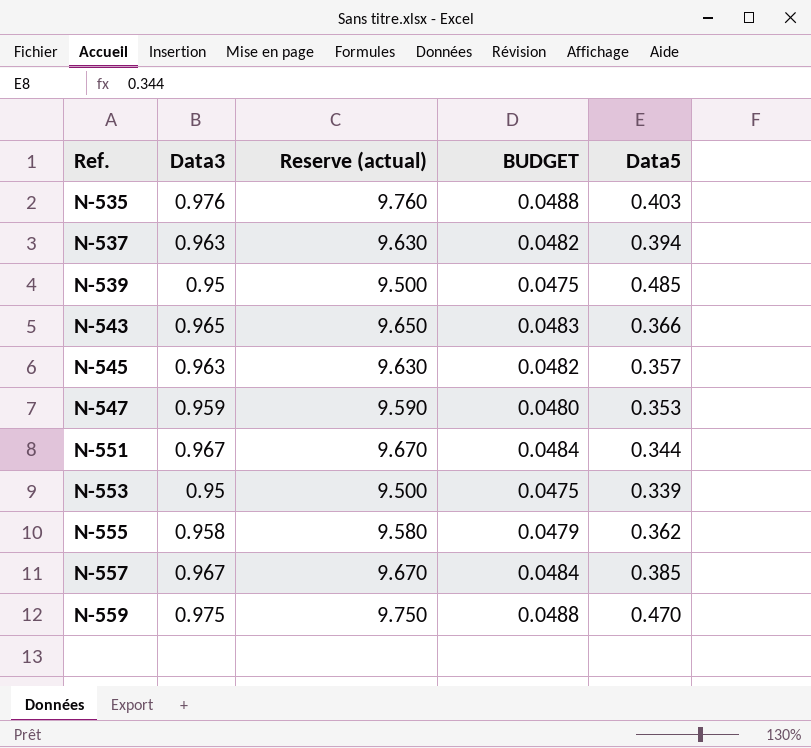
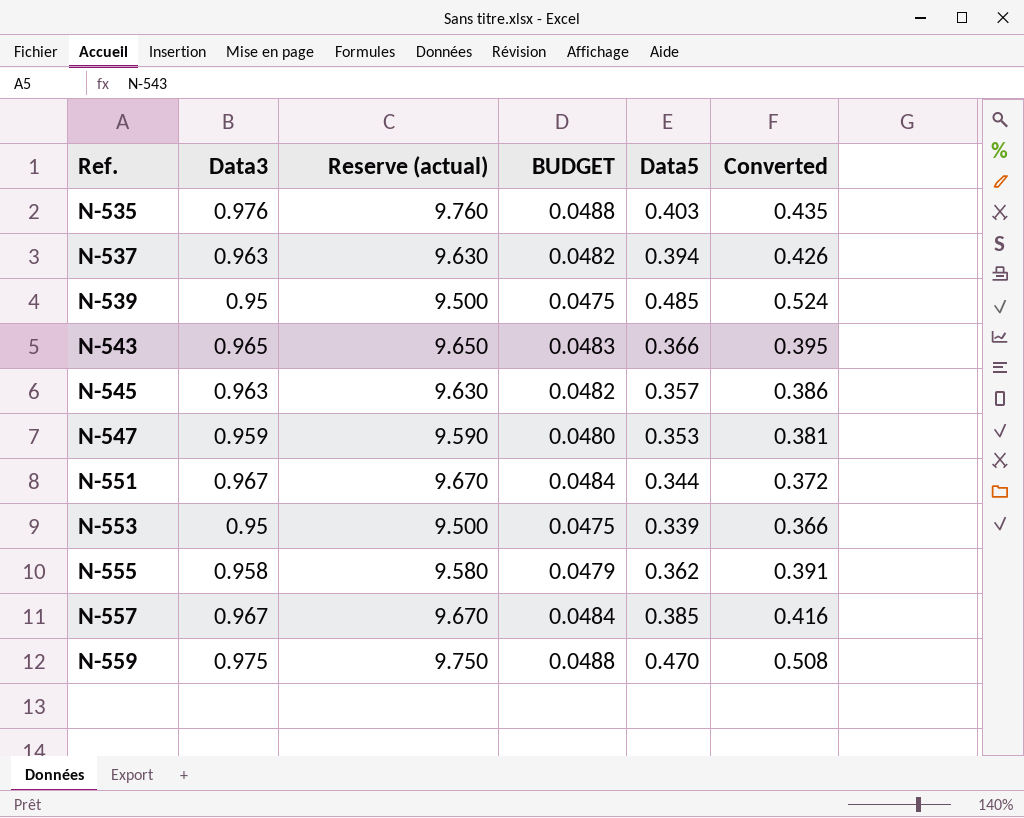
column Converted | formula: none -> [Data5] * 1.08

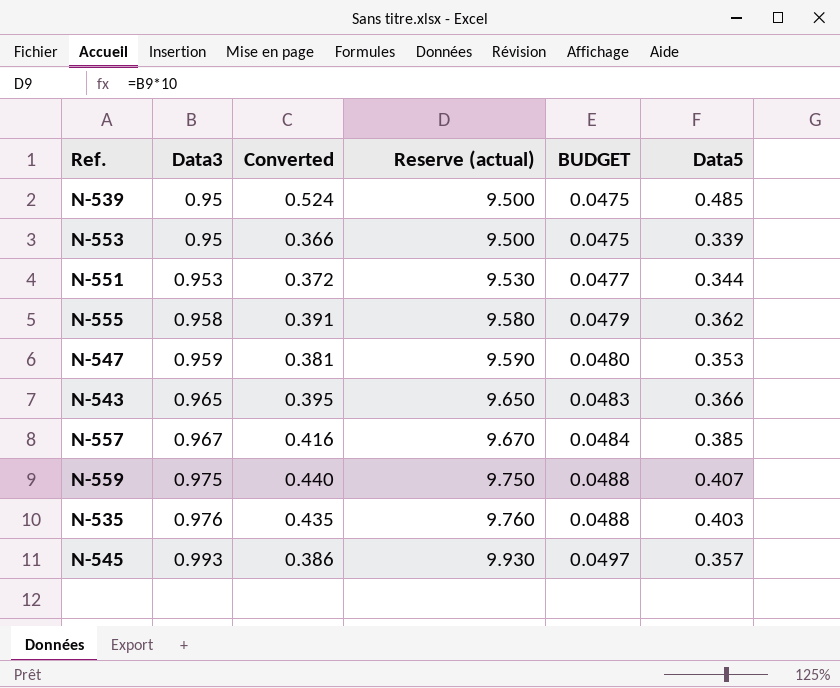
row order: Ref. ascending -> Data3 ascending
column Converted | position: 6 -> 3
row N-537: 0.963 | 9.630 | 0.0482 | 0.394 | 0.426 -> none
N-551 | Data3: 0.967 -> 0.953
N-551 | Reserve (actual): 9.670 -> 9.530
N-551 | BUDGET: 0.0484 -> 0.0477
N-559 | Converted: 0.508 -> 0.440
N-559 | Data5: 0.470 -> 0.407
N-545 | Data3: 0.963 -> 0.993
N-545 | Reserve (actual): 9.630 -> 9.930
N-545 | BUDGET: 0.0482 -> 0.0497

